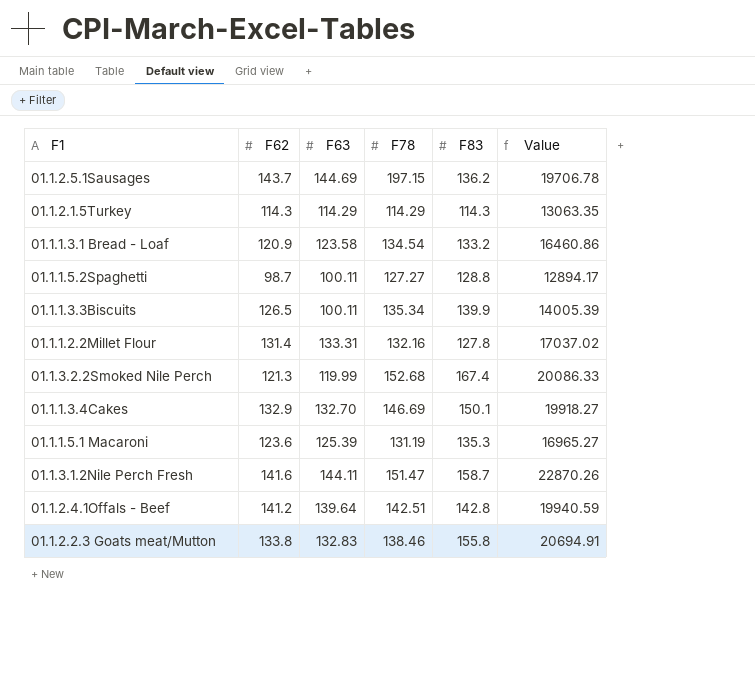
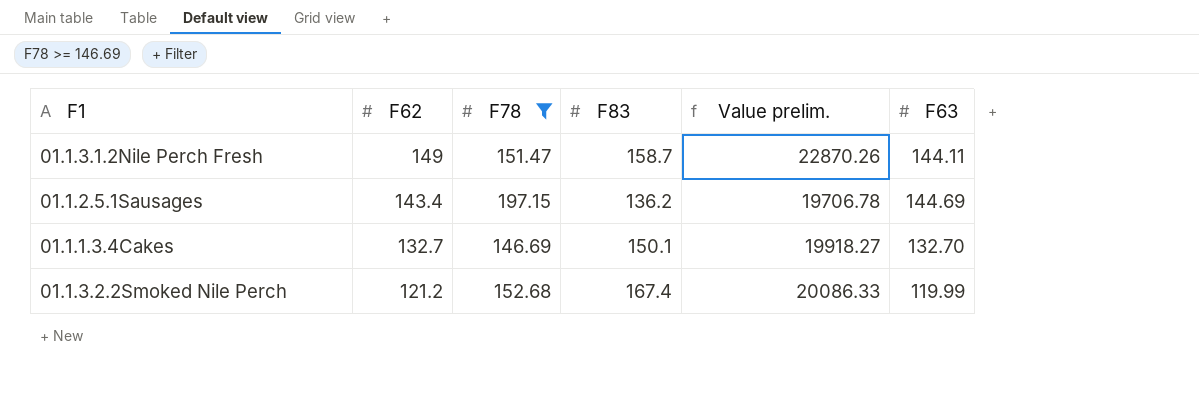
filter: none -> F78 >= 146.69
row order: none -> F62 descending
column name: Value -> Value prelim.
column F63 | position: 3 -> 6
01.1.3.1.2Nile Perch Fresh | F62: 141.6 -> 149
01.1.2.5.1Sausages | F62: 143.7 -> 143.4
01.1.1.3.4Cakes | F62: 132.9 -> 132.7
01.1.3.2.2Smoked Nile Perch | F62: 121.3 -> 121.2

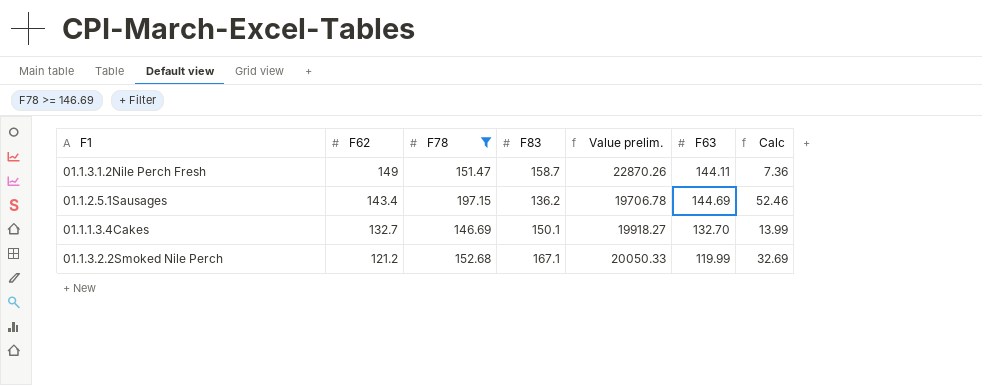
column Calc | formula: none -> [F78] - [F63]
01.1.3.2.2Smoked Nile Perch | F83: 167.4 -> 167.1
01.1.3.2.2Smoked Nile Perch | Value prelim.: 20086.33 -> 20050.33

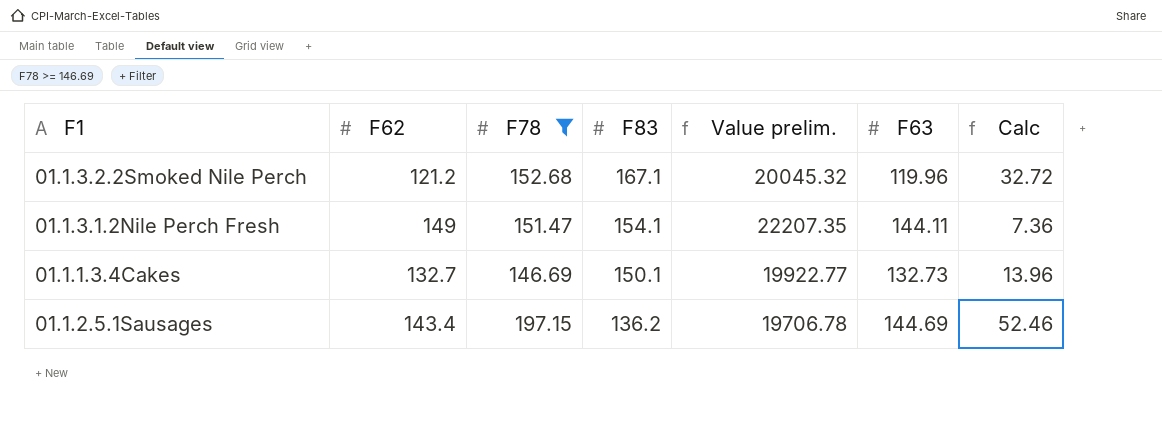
row order: F62 descending -> F83 descending
01.1.3.2.2Smoked Nile Perch | Value prelim.: 20050.33 -> 20045.32
01.1.3.2.2Smoked Nile Perch | F63: 119.99 -> 119.96
01.1.3.2.2Smoked Nile Perch | Calc: 32.69 -> 32.72
01.1.3.1.2Nile Perch Fresh | F83: 158.7 -> 154.1
01.1.3.1.2Nile Perch Fresh | Value prelim.: 22870.26 -> 22207.35
01.1.1.3.4Cakes | Value prelim.: 19918.27 -> 19922.77
01.1.1.3.4Cakes | F63: 132.70 -> 132.73
01.1.1.3.4Cakes | Calc: 13.99 -> 13.96

